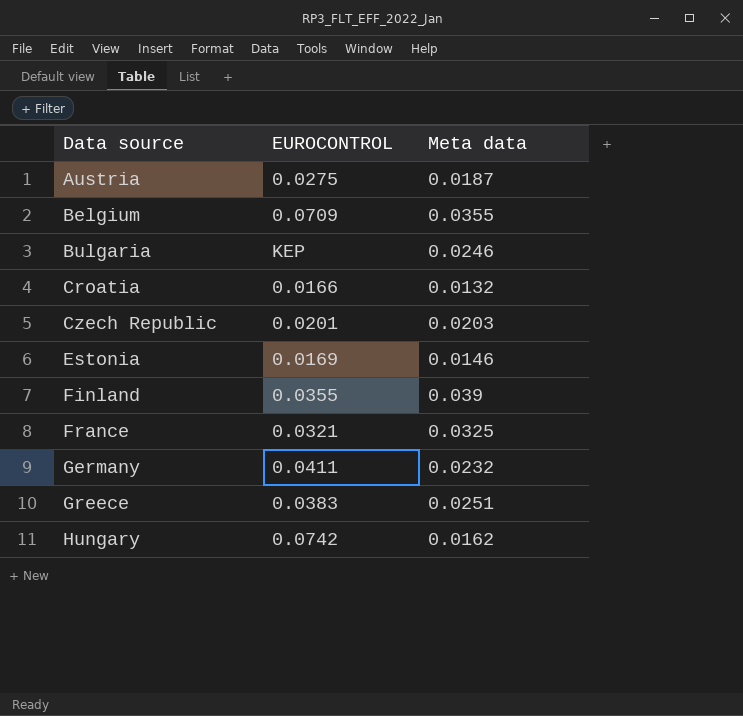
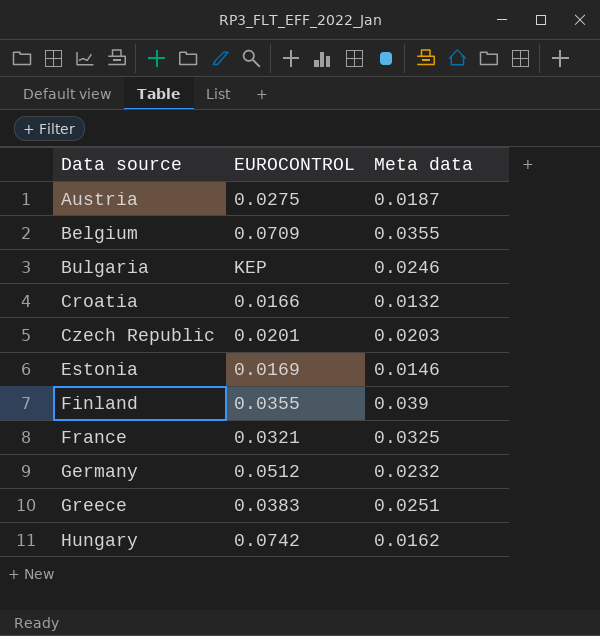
Germany | EUROCONTROL: 0.0411 -> 0.0512

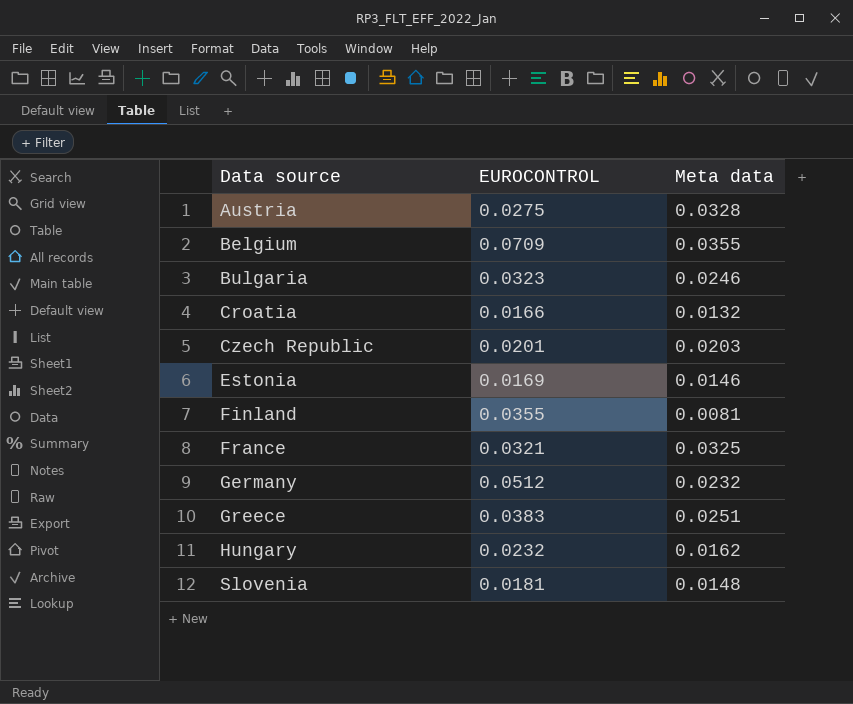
Austria | Meta data: 0.0187 -> 0.0328
Bulgaria | EUROCONTROL: KEP -> 0.0323
Finland | Meta data: 0.039 -> 0.0081
Hungary | EUROCONTROL: 0.0742 -> 0.0232
row Slovenia: none -> 0.0181 | 0.0148

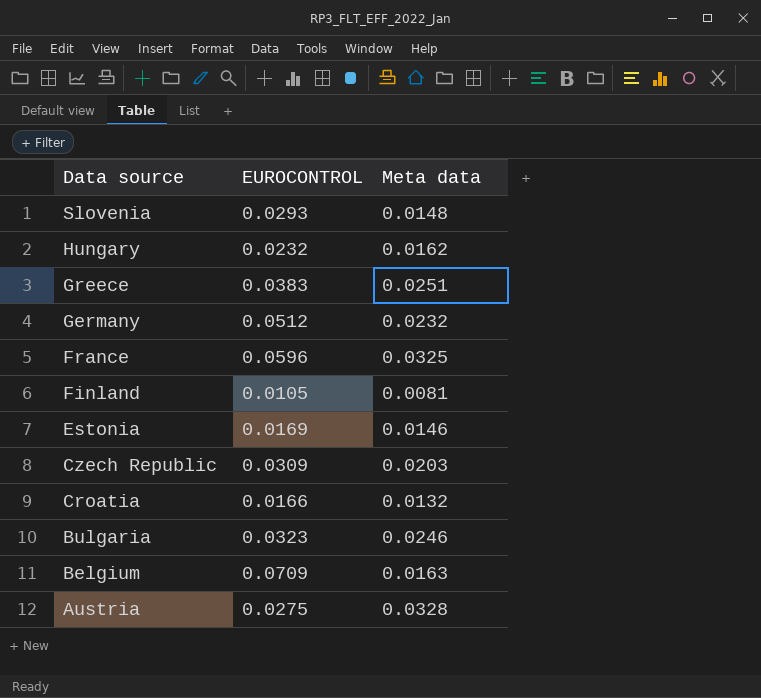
row order: Data source ascending -> Data source descending
Slovenia | EUROCONTROL: 0.0181 -> 0.0293
France | EUROCONTROL: 0.0321 -> 0.0596
Finland | EUROCONTROL: 0.0355 -> 0.0105
Czech Republic | EUROCONTROL: 0.0201 -> 0.0309
Belgium | Meta data: 0.0355 -> 0.0163

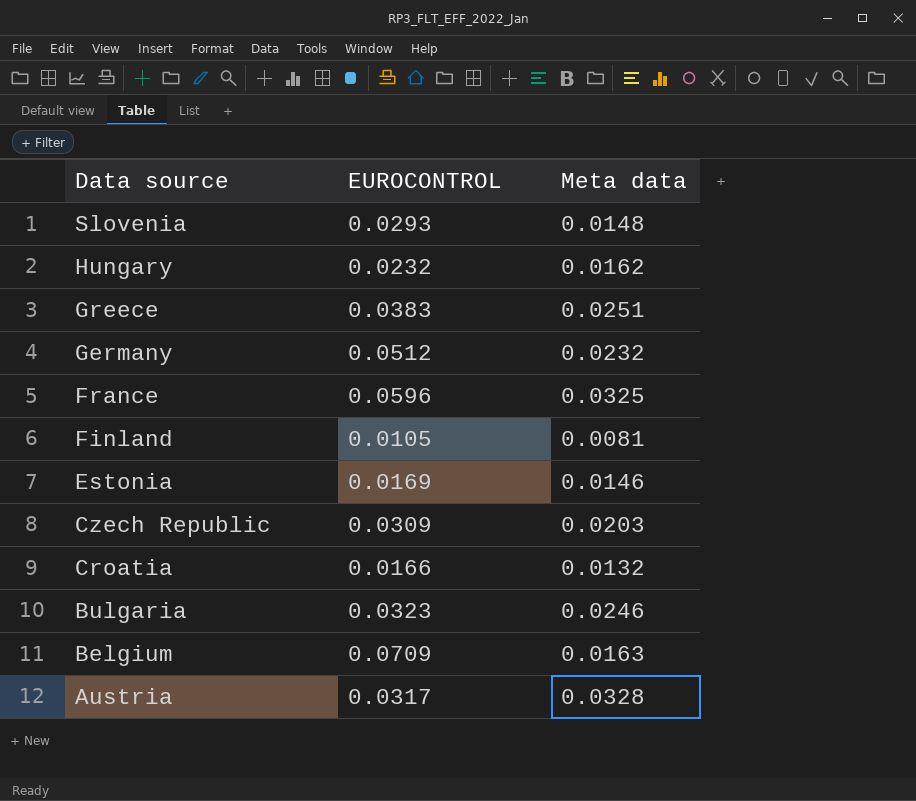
Austria | EUROCONTROL: 0.0275 -> 0.0317

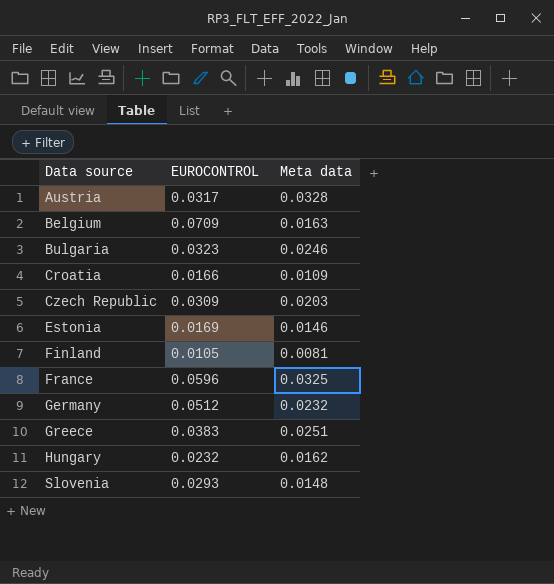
row order: Data source descending -> Data source ascending
Croatia | Meta data: 0.0132 -> 0.0109

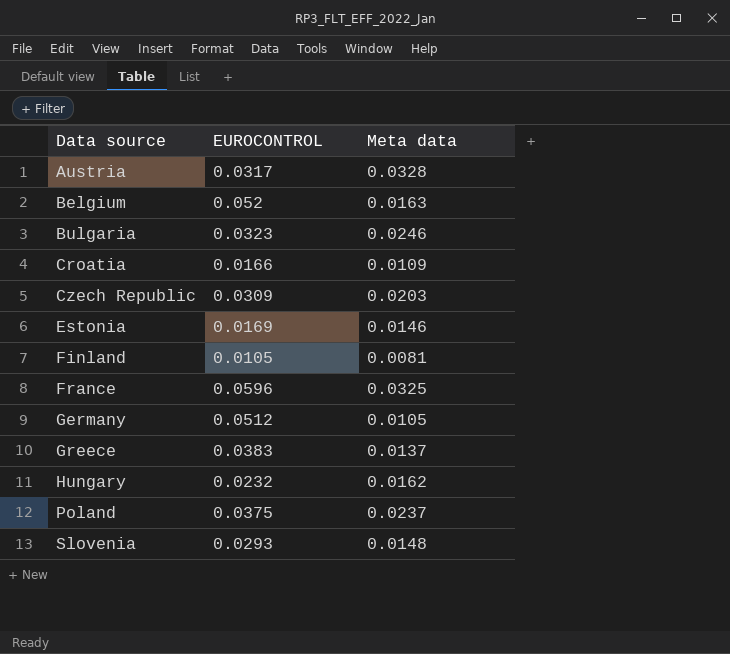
Belgium | EUROCONTROL: 0.0709 -> 0.052
Germany | Meta data: 0.0232 -> 0.0105
Greece | Meta data: 0.0251 -> 0.0137
row Poland: none -> 0.0375 | 0.0237

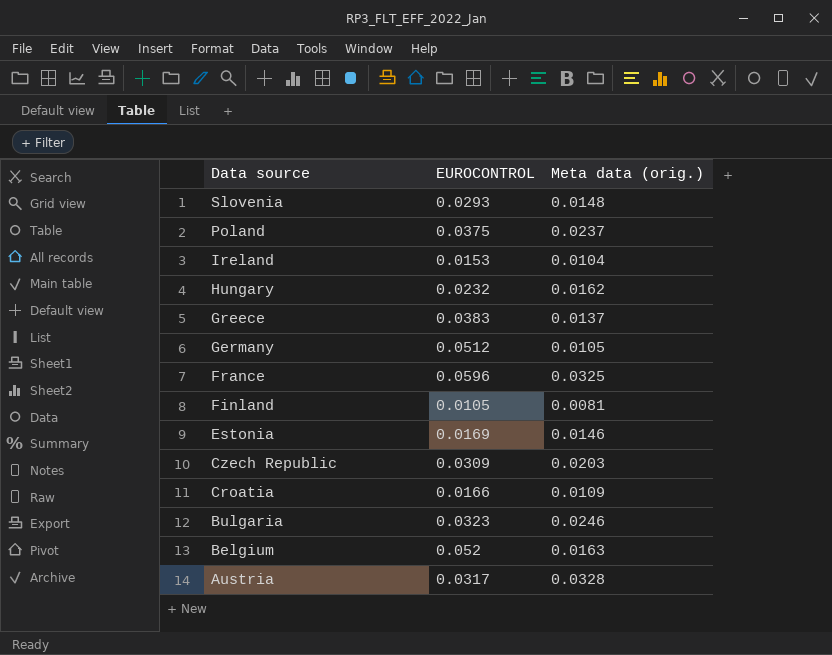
row order: Data source ascending -> Data source descending
column name: Meta data -> Meta data (orig.)
row Ireland: none -> 0.0153 | 0.0104

